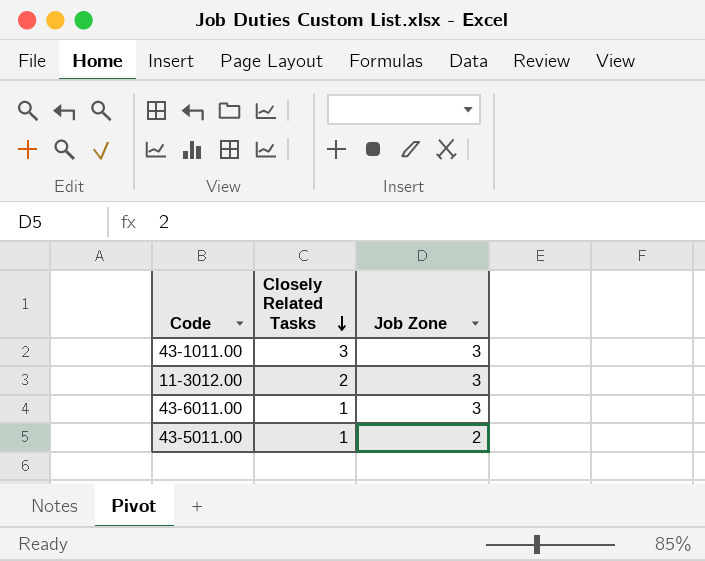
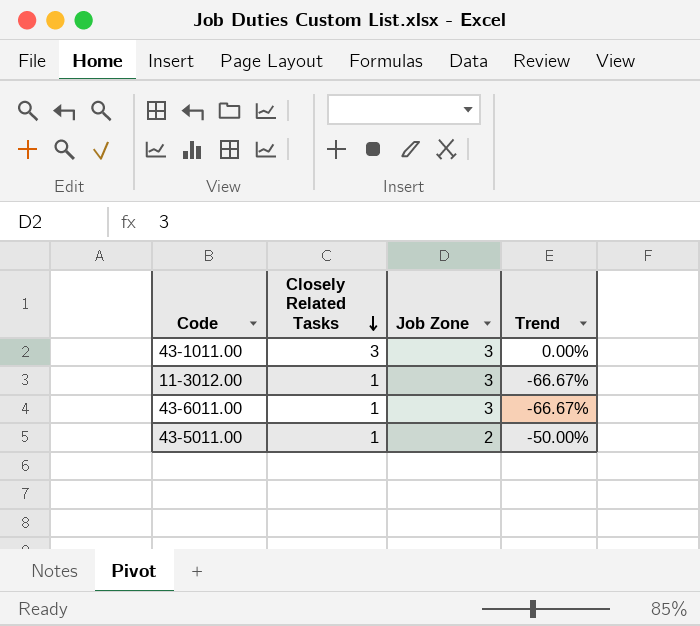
column Trend | formula: none -> ([Closely Related Tasks] - [Job Zone]) / [Job Zone]
11-3012.00 | Closely Related Tasks: 2 -> 1

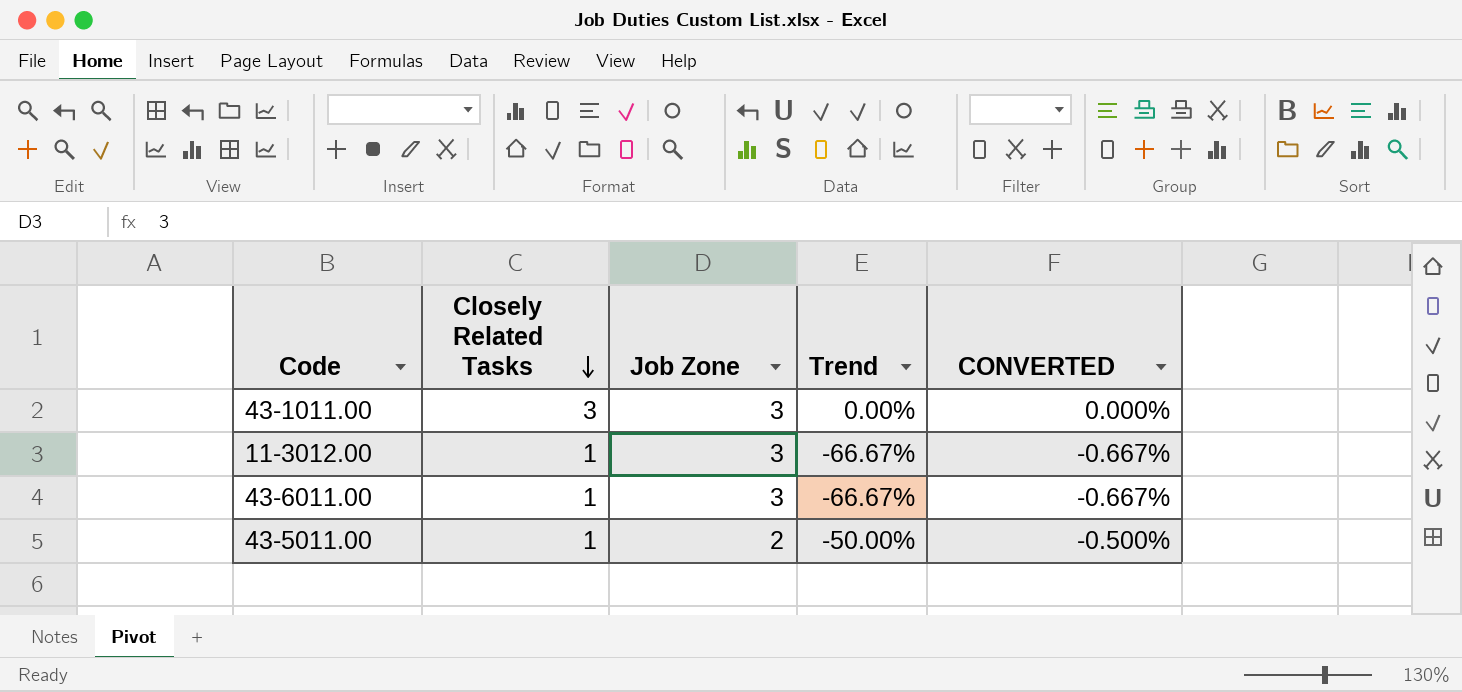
column CONVERTED | formula: none -> [Trend] * 0.01

